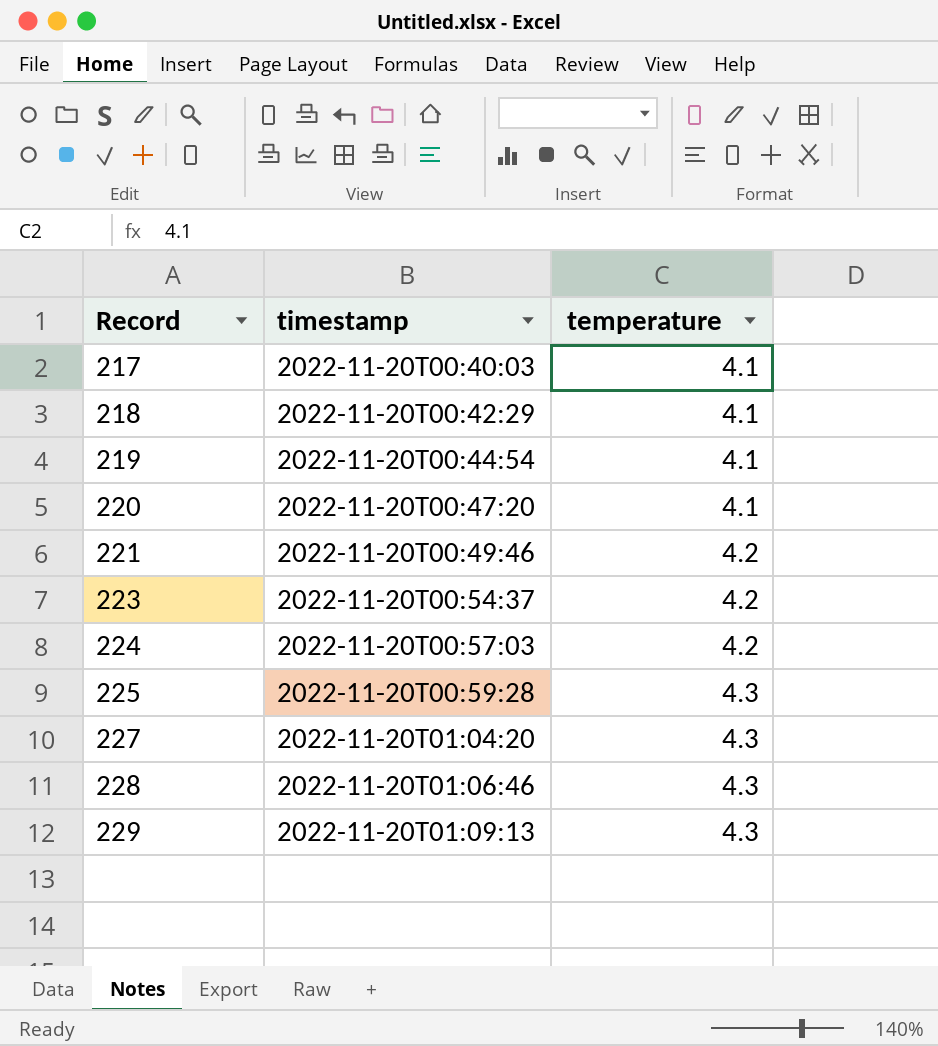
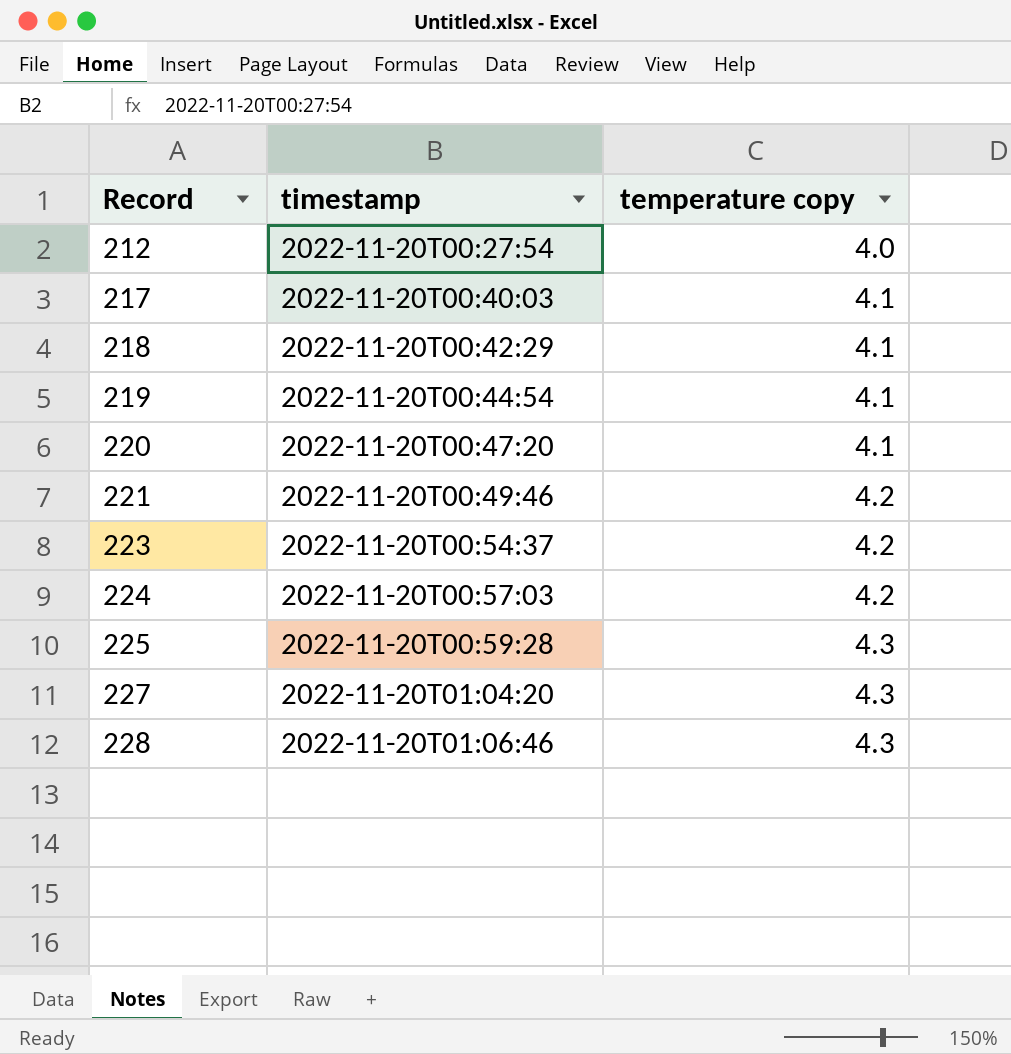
column name: temperature -> temperature copy
row 229: 2022-11-20T01:09:13 | 4.3 -> none
row 212: none -> 2022-11-20T00:27:54 | 4.0

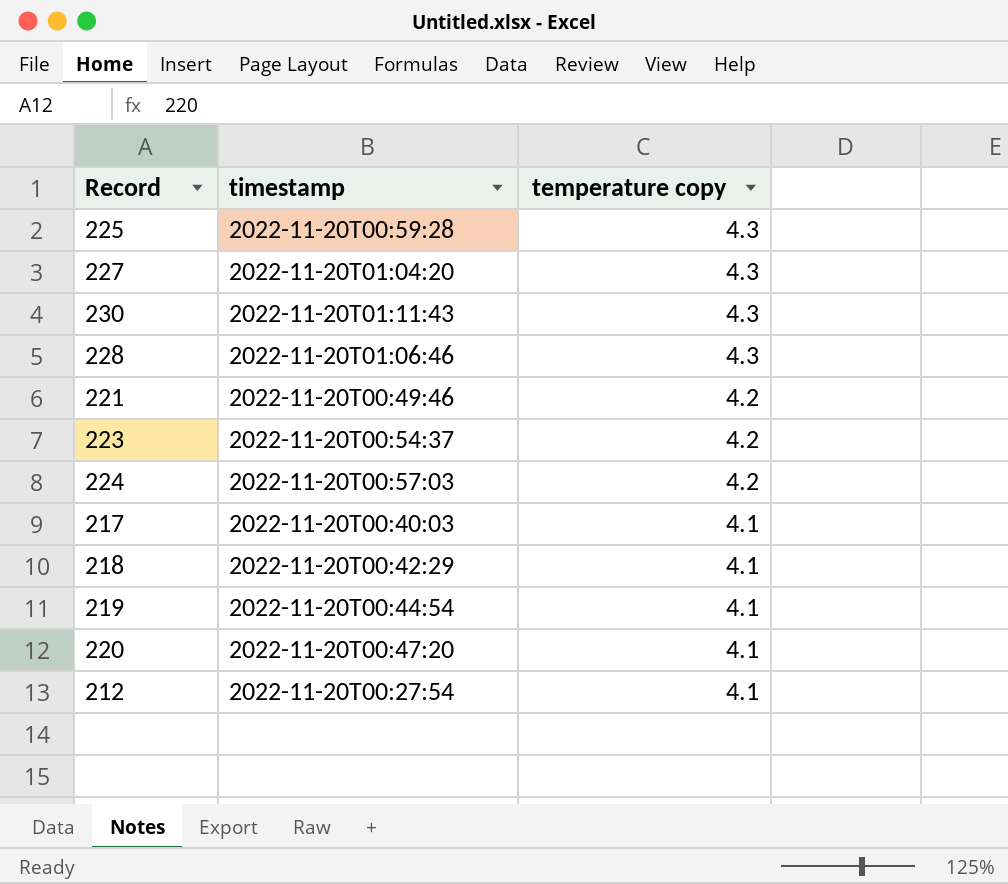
row order: Record ascending -> temperature copy descending
row 230: none -> 2022-11-20T01:11:43 | 4.3
212 | temperature copy: 4.0 -> 4.1

